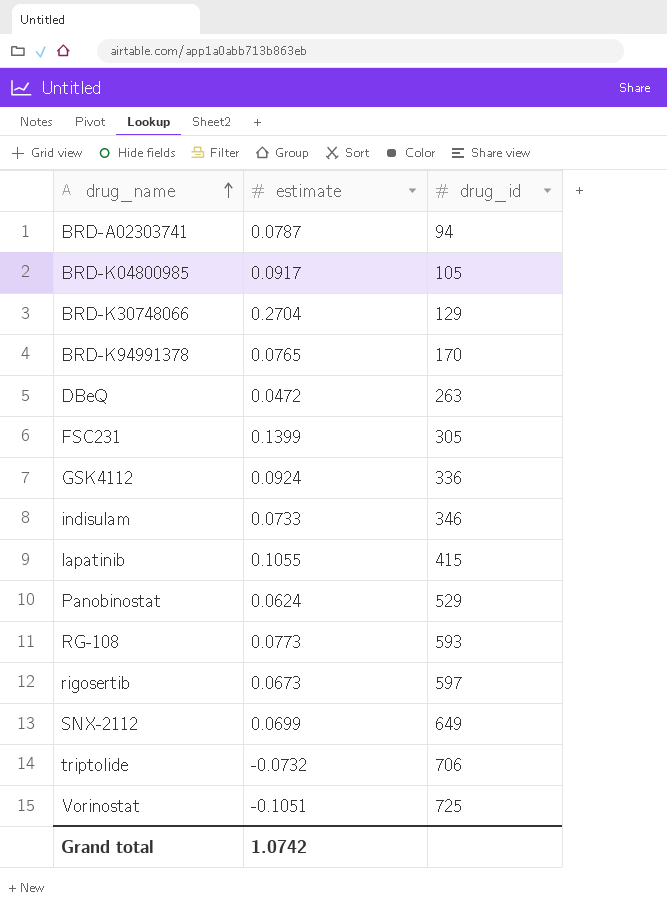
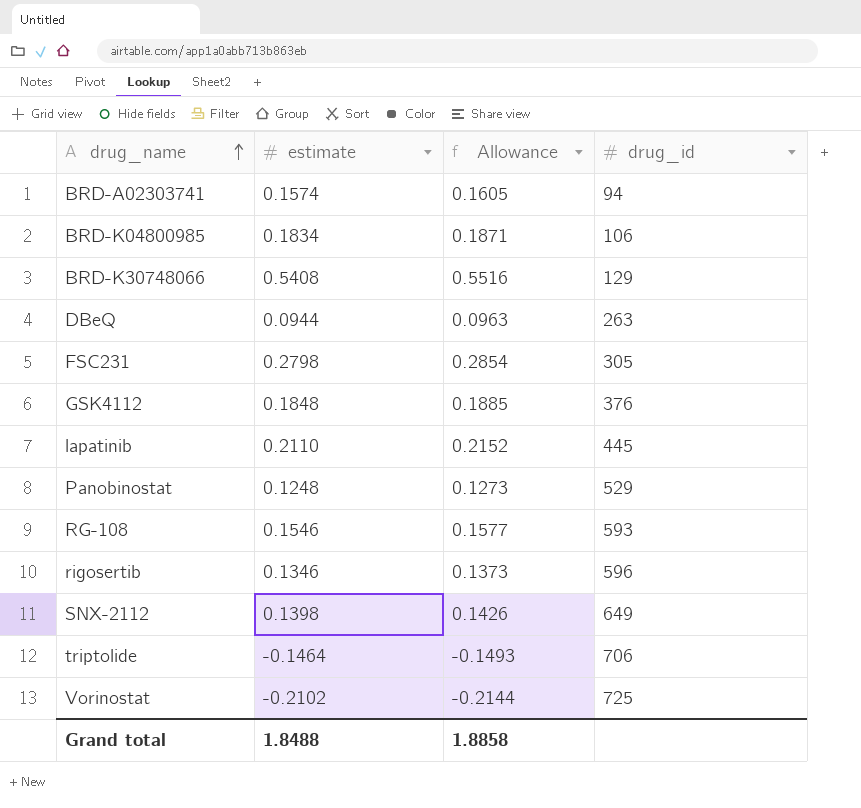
column Allowance | formula: none -> [estimate] * 1.02
row BRD-K94991378: 0.0765 | 170 -> none
row indisulam: 0.0733 | 346 -> none
BRD-A02303741 | estimate: 0.0787 -> 0.1574
BRD-K04800985 | estimate: 0.0917 -> 0.1834
BRD-K04800985 | drug_id: 105 -> 106
BRD-K30748066 | estimate: 0.2704 -> 0.5408
DBeQ | estimate: 0.0472 -> 0.0944
FSC231 | estimate: 0.1399 -> 0.2798
GSK4112 | estimate: 0.0924 -> 0.1848
GSK4112 | drug_id: 336 -> 376
lapatinib | estimate: 0.1055 -> 0.2110
lapatinib | drug_id: 415 -> 445
Panobinostat | estimate: 0.0624 -> 0.1248
RG-108 | estimate: 0.0773 -> 0.1546
rigosertib | estimate: 0.0673 -> 0.1346
rigosertib | drug_id: 597 -> 596
SNX-2112 | estimate: 0.0699 -> 0.1398
triptolide | estimate: -0.0732 -> -0.1464
Vorinostat | estimate: -0.1051 -> -0.2102
Grand total | estimate: 1.0742 -> 1.8488

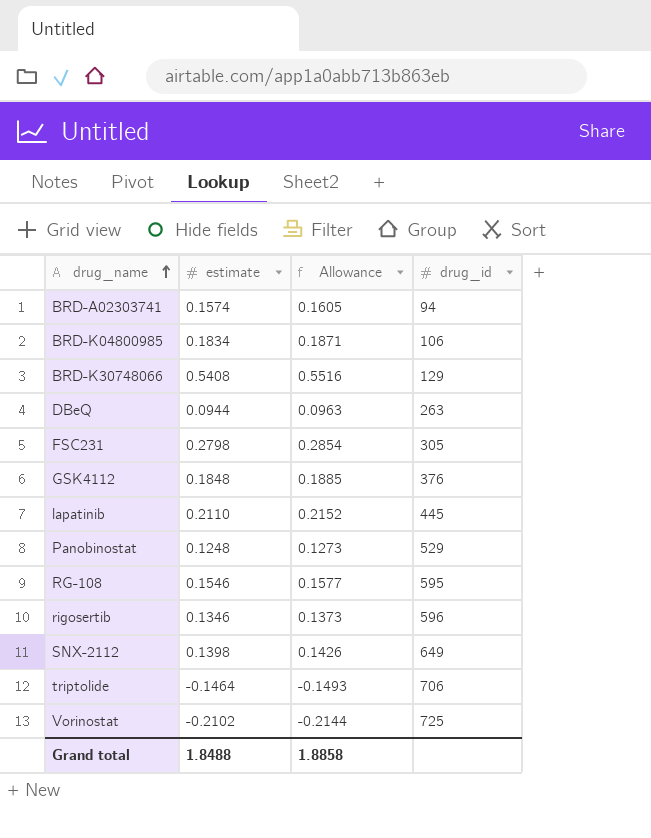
RG-108 | drug_id: 593 -> 595

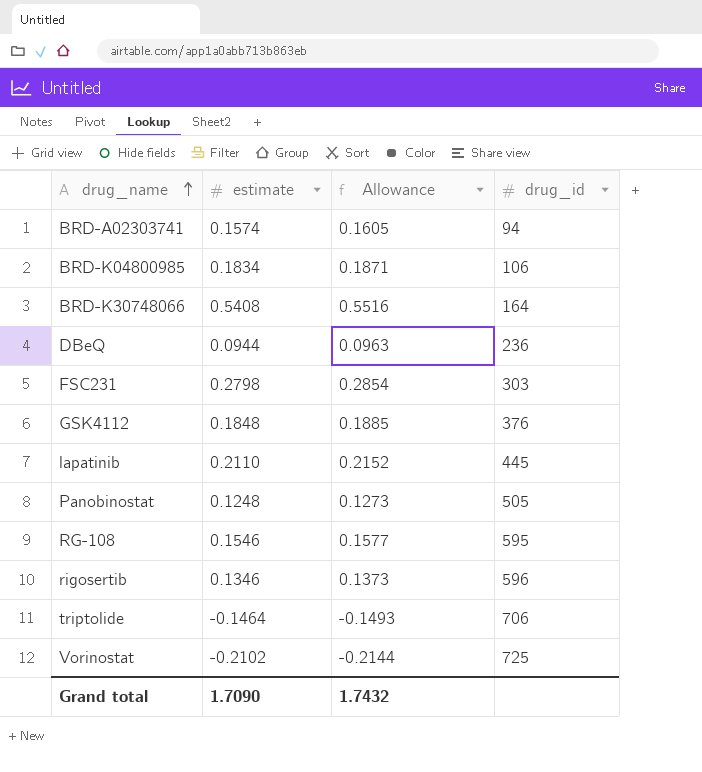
row SNX-2112: 0.1398 | 0.1426 | 649 -> none
BRD-K30748066 | drug_id: 129 -> 164
DBeQ | drug_id: 263 -> 236
FSC231 | drug_id: 305 -> 303
Panobinostat | drug_id: 529 -> 505
Grand total | estimate: 1.8488 -> 1.7090
Grand total | Allowance: 1.8858 -> 1.7432

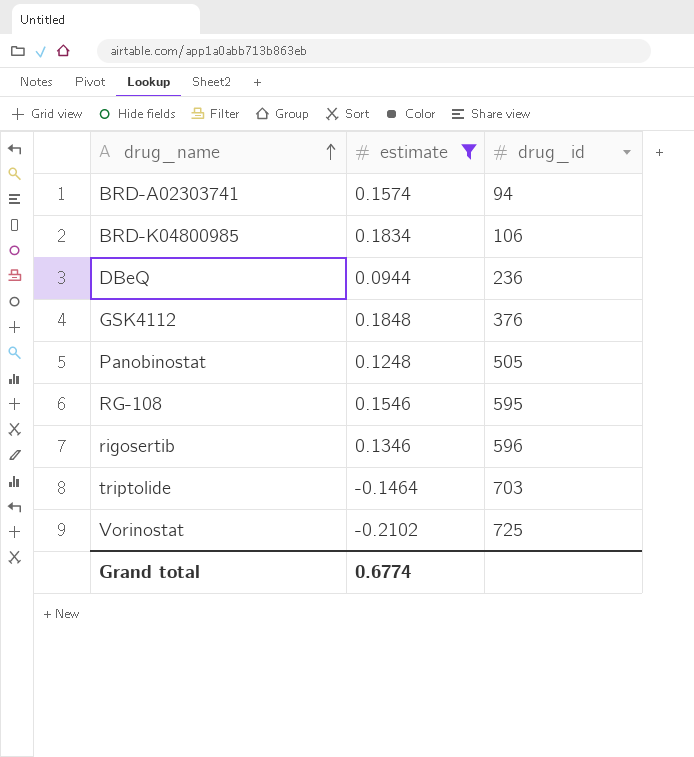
filter: none -> estimate <= 0.1848
column Allowance | formula: [estimate] * 1.02 -> none
triptolide | drug_id: 706 -> 703
Grand total | estimate: 1.7090 -> 0.6774

